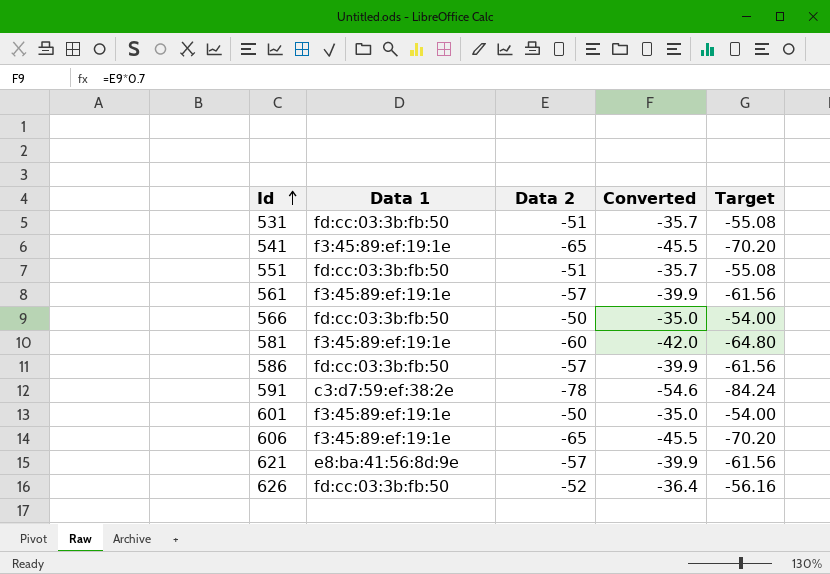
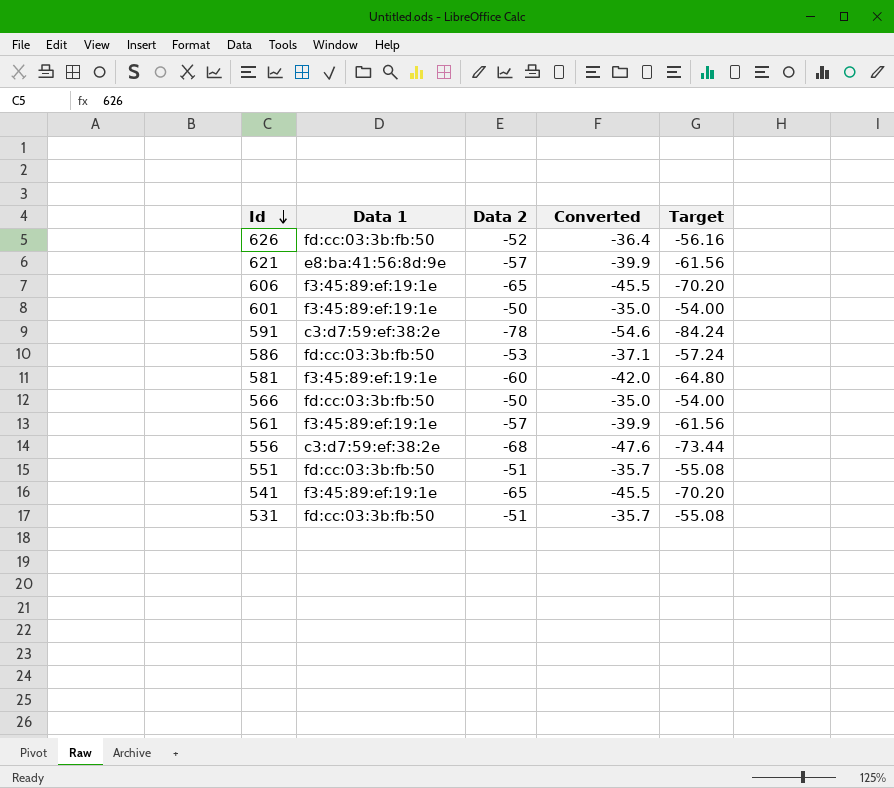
row order: Id ascending -> Id descending
586 | Data 2: -57 -> -53
586 | Converted: -39.9 -> -37.1
586 | Target: -61.56 -> -57.24
row 556: none -> c3:d7:59:ef:38:2e | -68 | -47.6 | -73.44

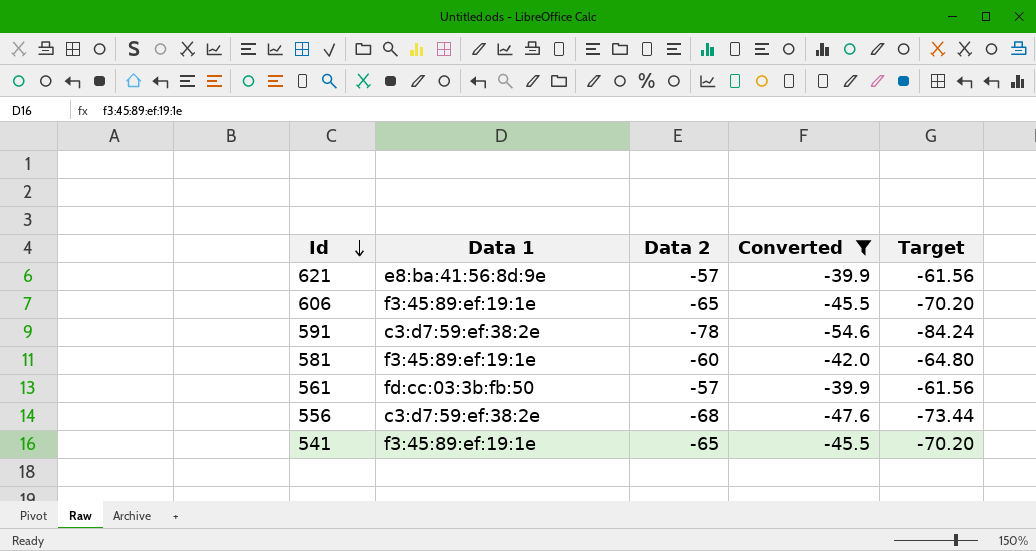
filter: none -> Converted <= -39.9
561 | Data 1: f3:45:89:ef:19:1e -> fd:cc:03:3b:fb:50

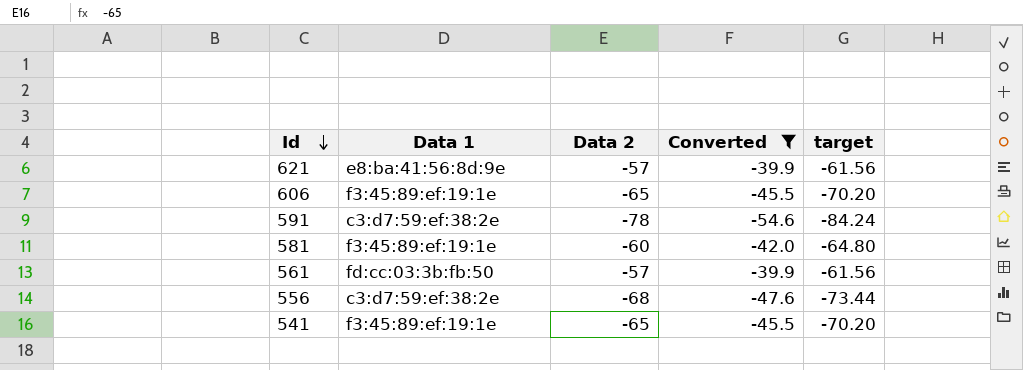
column name: Target -> target

